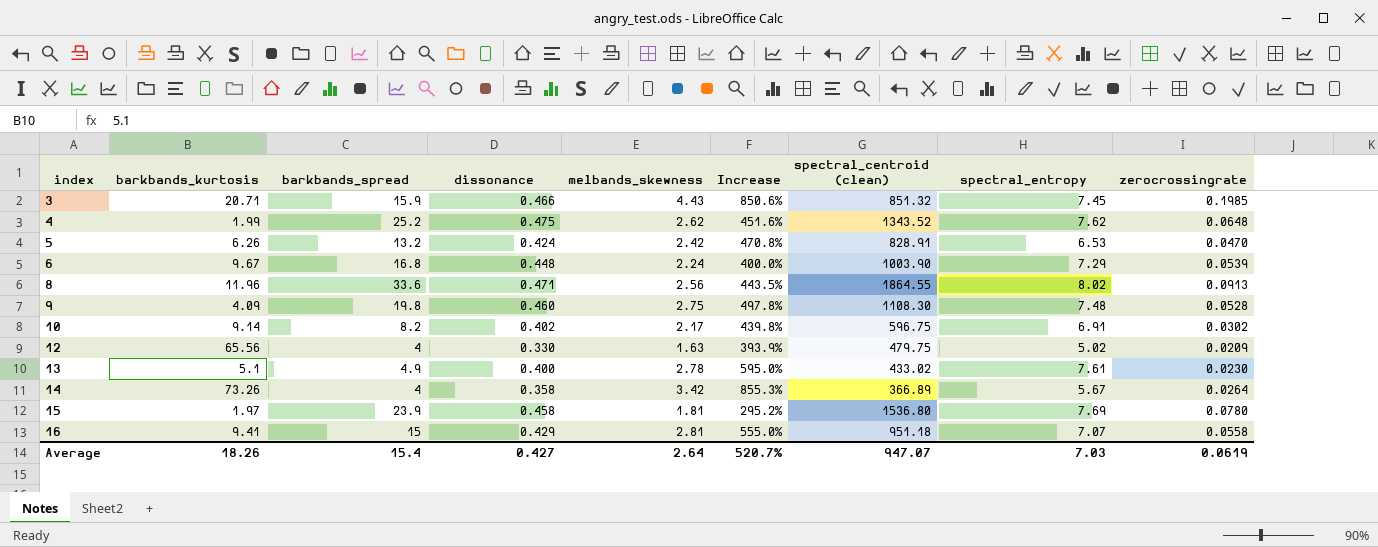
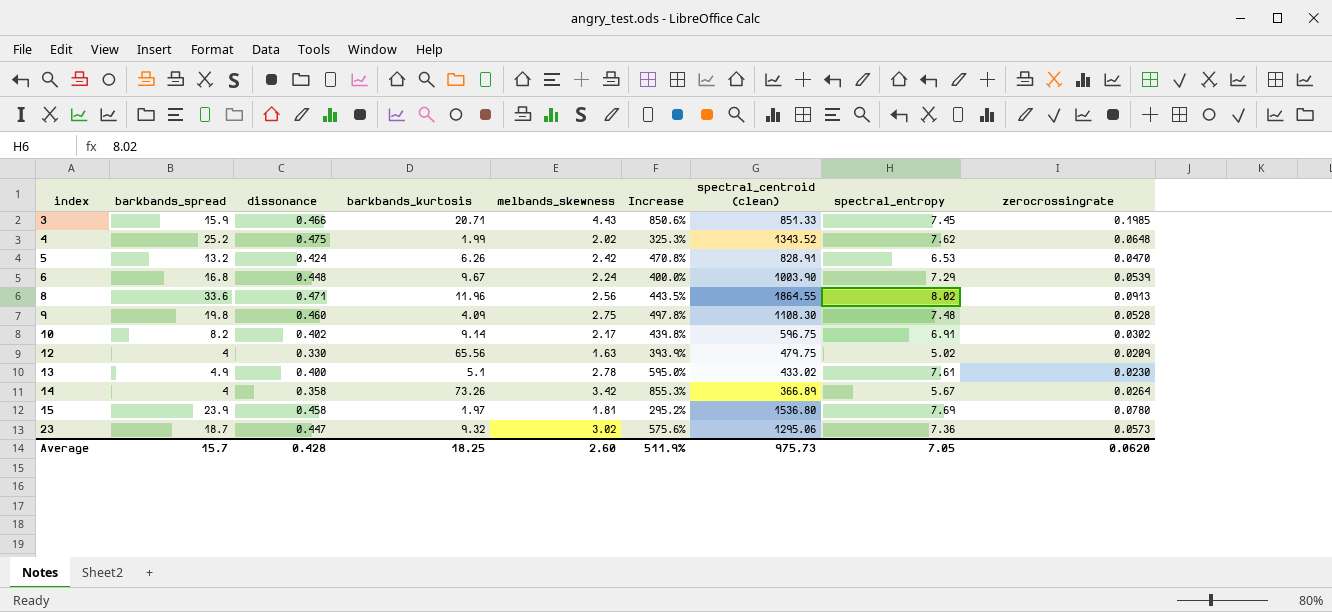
column barkbands_kurtosis | position: 2 -> 4
row 16: 9.41 | 15 | 0.429 | 2.81 | 555.0% | 951.18 | 7.07 | 0.0558 -> none
3 | spectral_centroid (clean): 851.32 -> 851.33
4 | melbands_skewness: 2.62 -> 2.02
4 | Increase: 451.6% -> 325.3%
row 23: none -> 18.7 | 0.447 | 9.32 | 3.02 | 575.6% | 1295.06 | 7.36 | 0.0573
Average | barkbands_spread: 15.4 -> 15.7
Average | dissonance: 0.427 -> 0.428
Average | barkbands_kurtosis: 18.26 -> 18.25
Average | melbands_skewness: 2.64 -> 2.60
Average | Increase: 520.7% -> 511.9%
Average | spectral_centroid (clean): 947.07 -> 975.73
Average | spectral_entropy: 7.03 -> 7.05
Average | zerocrossingrate: 0.0619 -> 0.0620

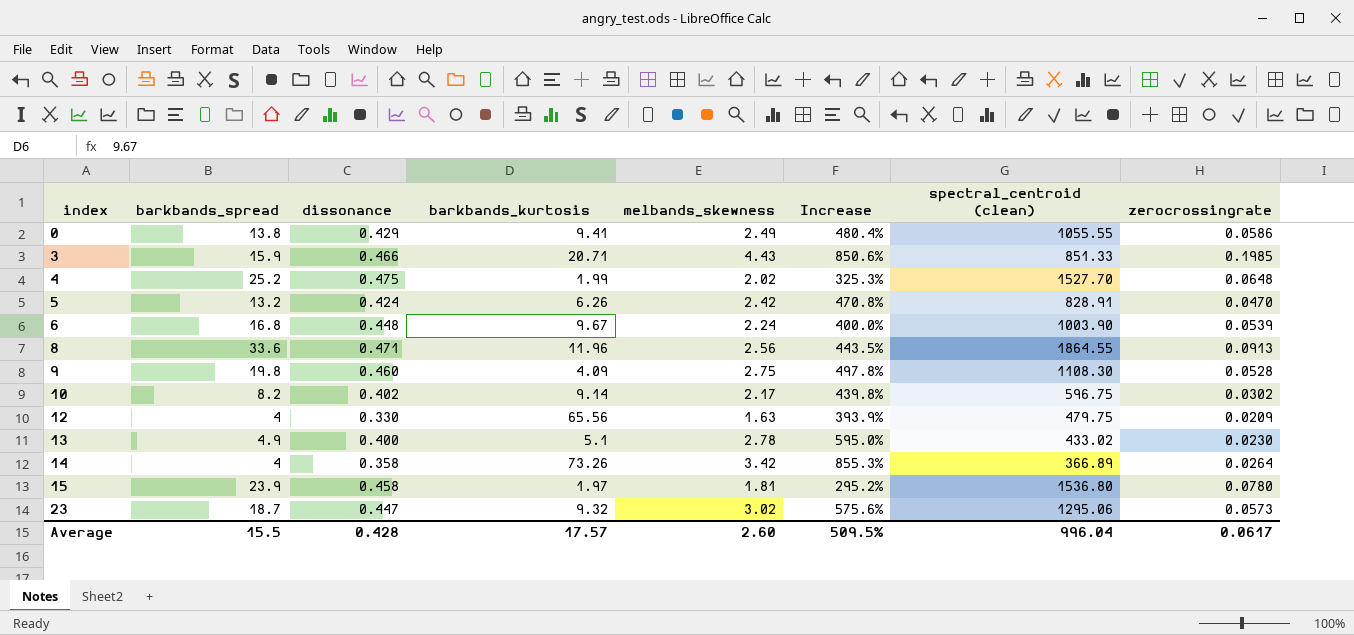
column spectral_entropy | position: 8 -> none
row 0: none -> 13.8 | 0.429 | 9.41 | 2.49 | 480.4% | 1055.55 | 0.0586
4 | spectral_centroid (clean): 1343.52 -> 1527.70
Average | barkbands_spread: 15.7 -> 15.5
Average | barkbands_kurtosis: 18.25 -> 17.57
Average | Increase: 511.9% -> 509.5%
Average | spectral_centroid (clean): 975.73 -> 996.04
Average | zerocrossingrate: 0.0620 -> 0.0617

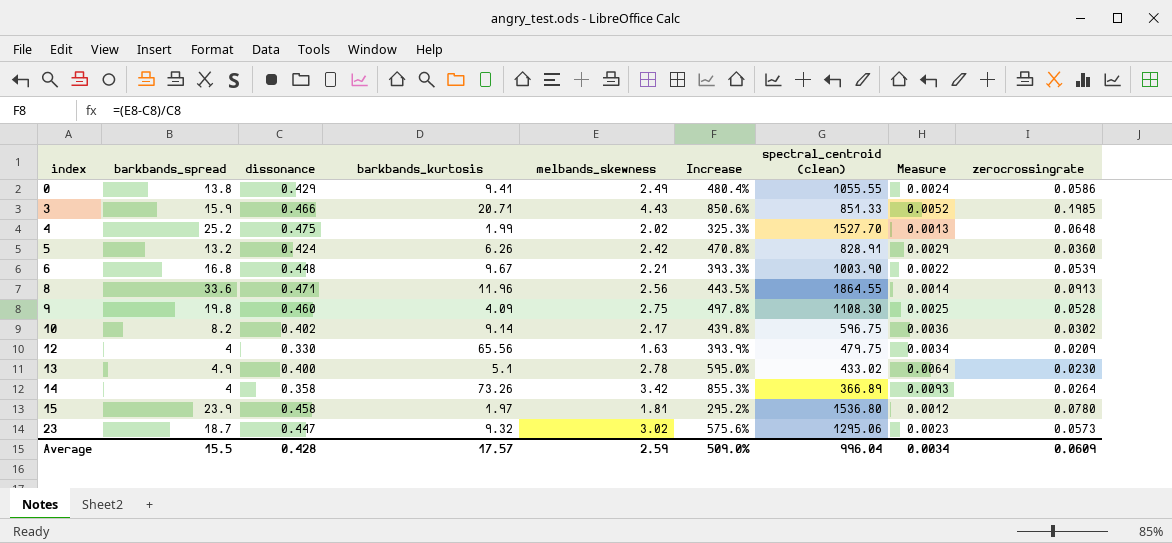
column Measure | formula: none -> [melbands_skewness] / [spectral_centroid (clean)]
5 | zerocrossingrate: 0.0470 -> 0.0360
6 | melbands_skewness: 2.24 -> 2.21
6 | Increase: 400.0% -> 393.3%
Average | melbands_skewness: 2.60 -> 2.59
Average | Increase: 509.5% -> 509.0%
Average | zerocrossingrate: 0.0617 -> 0.0609

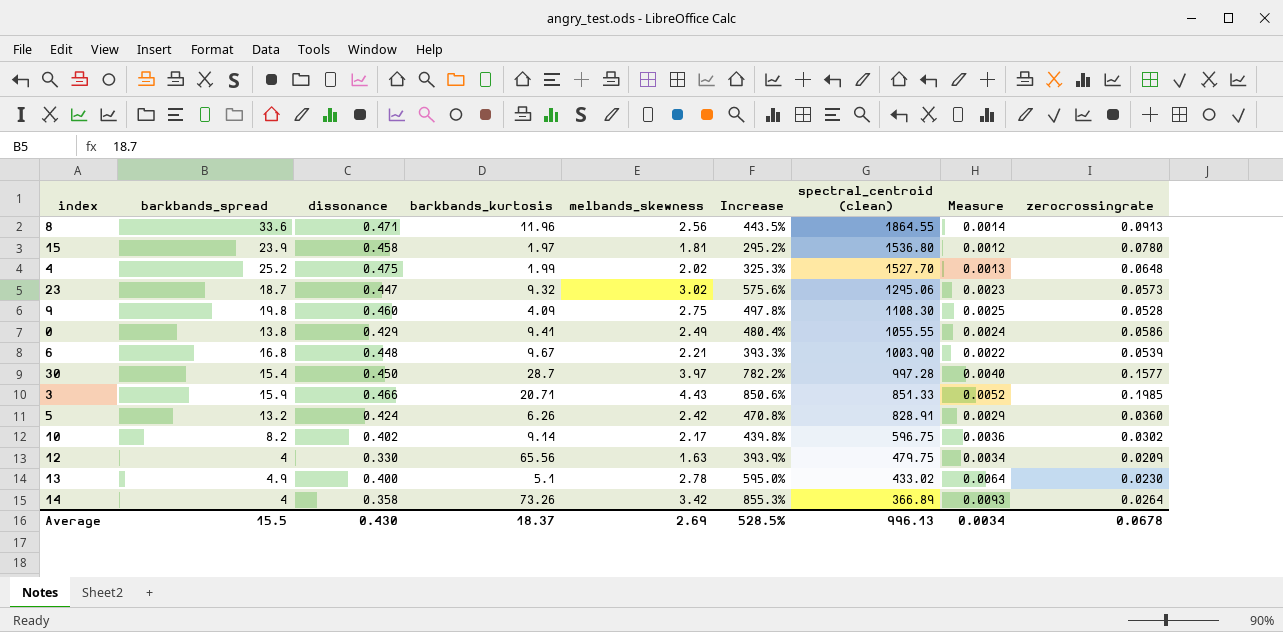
row order: index ascending -> spectral_centroid (clean) descending
row 30: none -> 15.4 | 0.450 | 28.7 | 3.97 | 782.2% | 997.28 | 0.0040 | 0.1577
Average | dissonance: 0.428 -> 0.430
Average | barkbands_kurtosis: 17.57 -> 18.37
Average | melbands_skewness: 2.59 -> 2.69
Average | Increase: 509.0% -> 528.5%
Average | spectral_centroid (clean): 996.04 -> 996.13
Average | zerocrossingrate: 0.0609 -> 0.0678

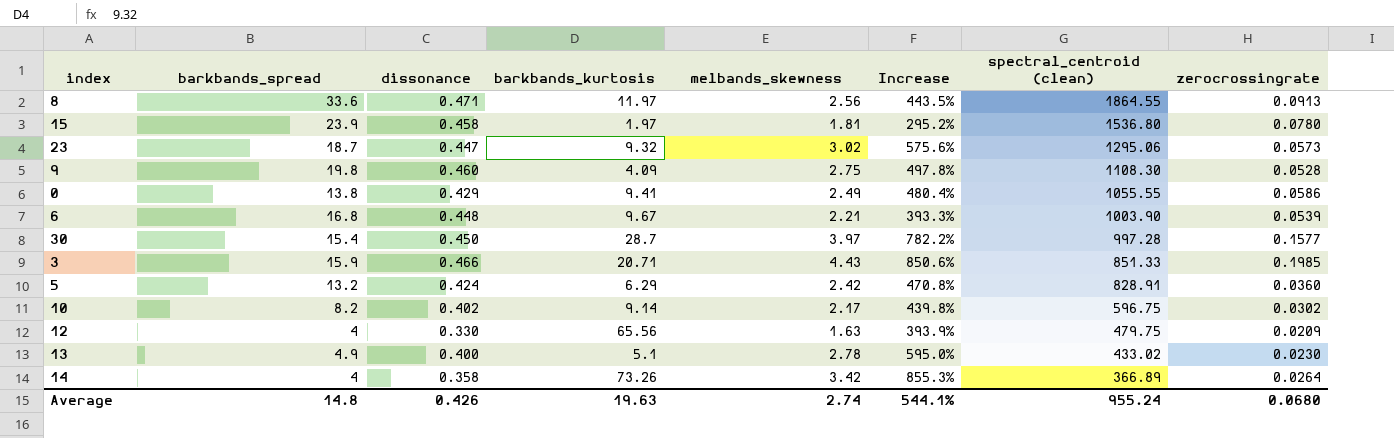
column Measure | formula: [melbands_skewness] / [spectral_centroid (clean)] -> none
row 4: 25.2 | 0.475 | 1.99 | 2.02 | 325.3% | 1527.70 | 0.0013 | 0.0648 -> none
8 | barkbands_kurtosis: 11.96 -> 11.97
5 | barkbands_kurtosis: 6.26 -> 6.29
Average | barkbands_spread: 15.5 -> 14.8
Average | dissonance: 0.430 -> 0.426
Average | barkbands_kurtosis: 18.37 -> 19.63
Average | melbands_skewness: 2.69 -> 2.74
Average | Increase: 528.5% -> 544.1%
Average | spectral_centroid (clean): 996.13 -> 955.24
Average | zerocrossingrate: 0.0678 -> 0.0680

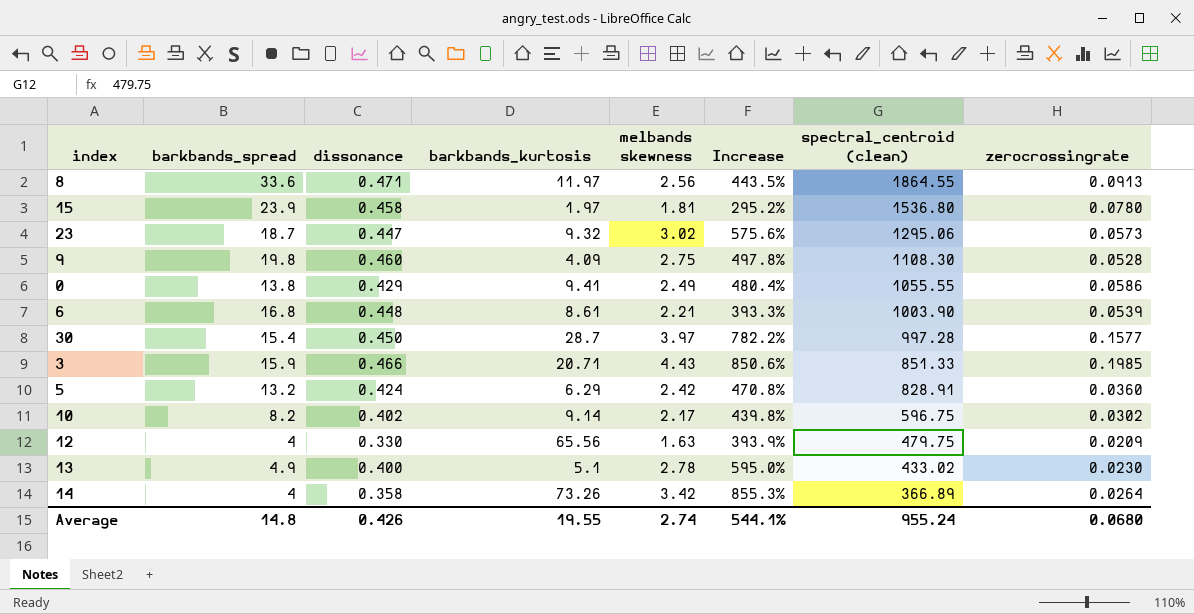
column name: melbands_skewness -> melbands skewness
6 | barkbands_kurtosis: 9.67 -> 8.61
Average | barkbands_kurtosis: 19.63 -> 19.55

